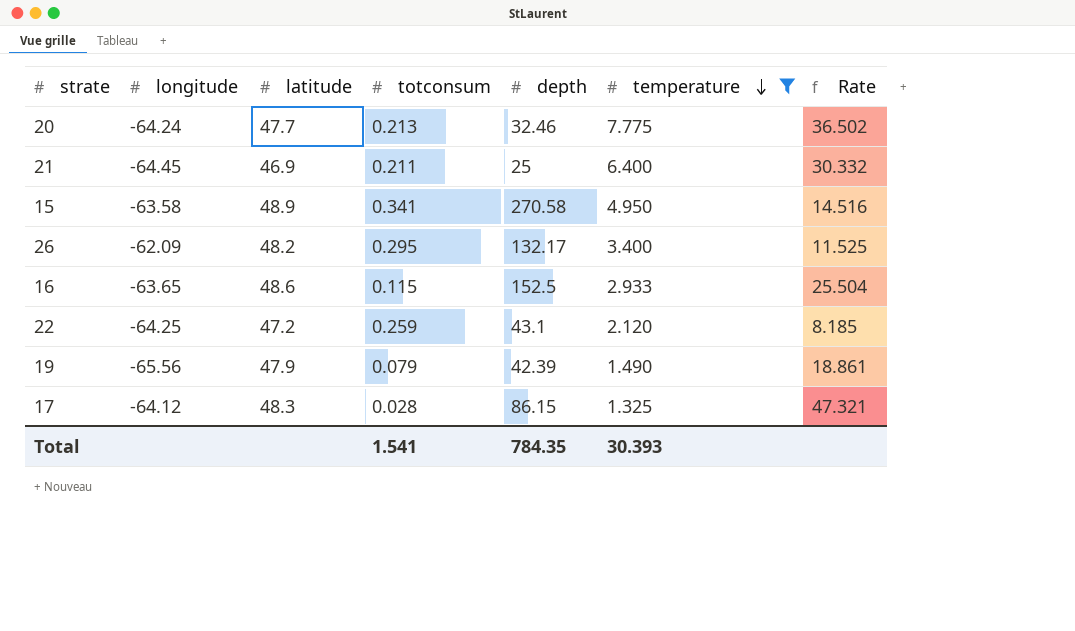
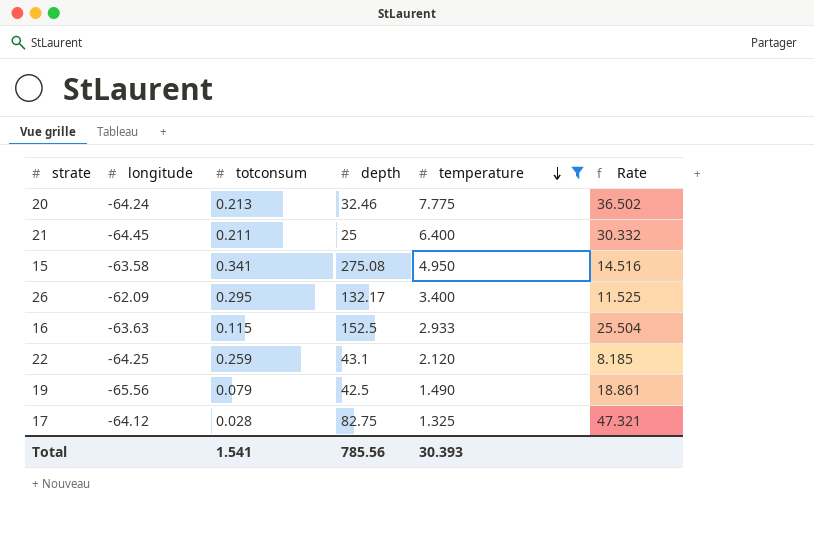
column latitude | position: 3 -> none
15 | depth: 270.58 -> 275.08
16 | longitude: -63.65 -> -63.63
19 | depth: 42.39 -> 42.5
17 | depth: 86.15 -> 82.75
Total | depth: 784.35 -> 785.56

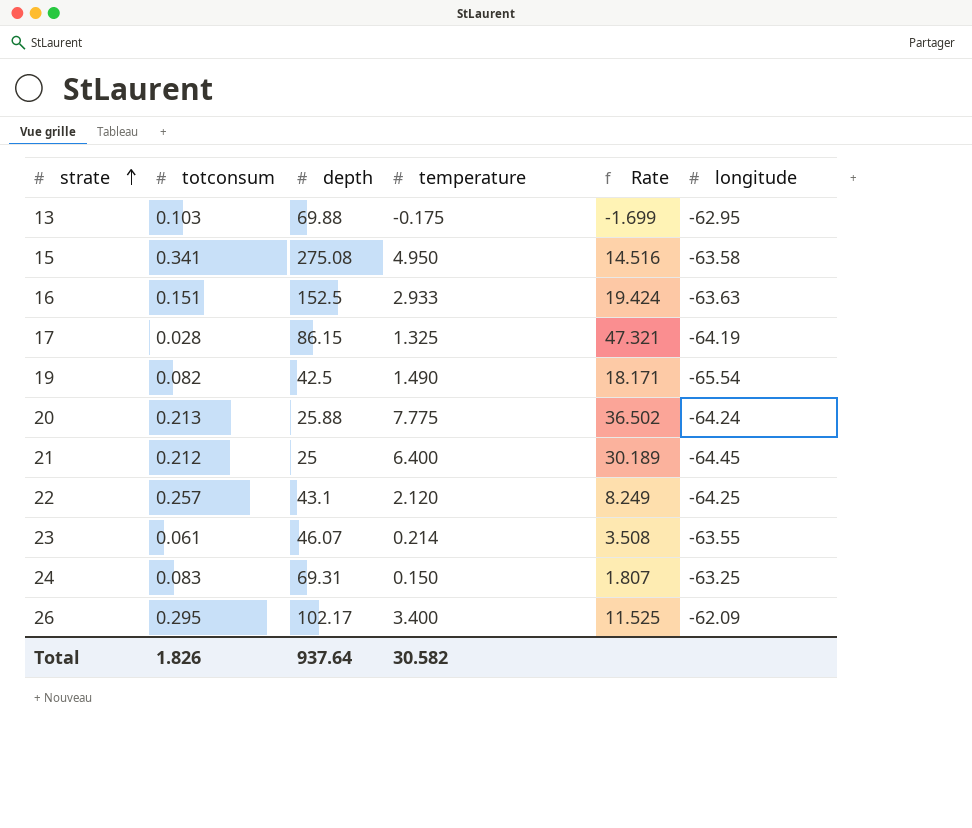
filter: temperature >= 1.325 -> none
row order: temperature descending -> strate ascending
column longitude | position: 2 -> 6
16 | totconsum: 0.115 -> 0.151
16 | Rate: 25.504 -> 19.424
17 | depth: 82.75 -> 86.15
17 | longitude: -64.12 -> -64.19
19 | totconsum: 0.079 -> 0.082
19 | Rate: 18.861 -> 18.171
19 | longitude: -65.56 -> -65.54
20 | depth: 32.46 -> 25.88
21 | totconsum: 0.211 -> 0.212
21 | Rate: 30.332 -> 30.189
22 | totconsum: 0.259 -> 0.257
22 | Rate: 8.185 -> 8.249
26 | depth: 132.17 -> 102.17
Total | totconsum: 1.541 -> 1.826
Total | depth: 785.56 -> 937.64
Total | temperature: 30.393 -> 30.582

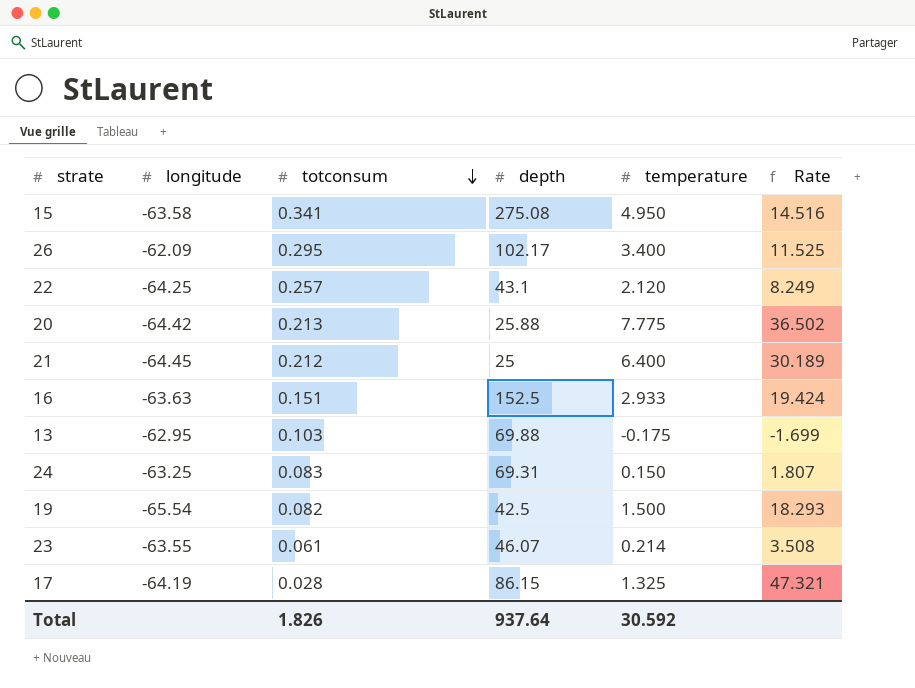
row order: strate ascending -> totconsum descending
column longitude | position: 6 -> 2
20 | longitude: -64.24 -> -64.42
19 | temperature: 1.490 -> 1.500
19 | Rate: 18.171 -> 18.293
Total | temperature: 30.582 -> 30.592

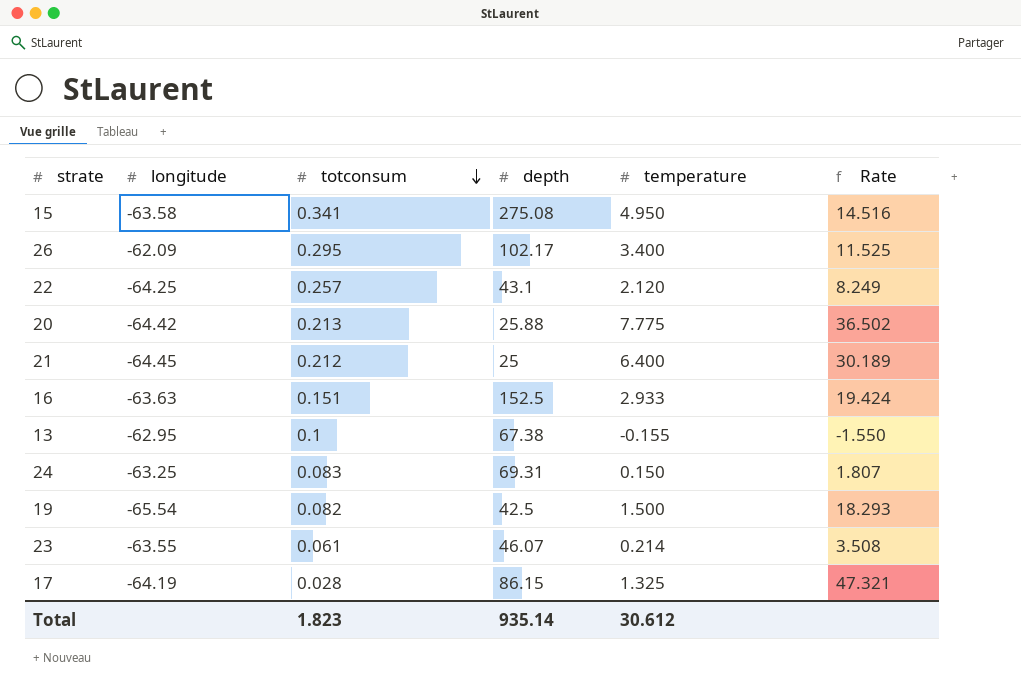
13 | totconsum: 0.103 -> 0.1
13 | depth: 69.88 -> 67.38
13 | temperature: -0.175 -> -0.155
13 | Rate: -1.699 -> -1.550
Total | totconsum: 1.826 -> 1.823
Total | depth: 937.64 -> 935.14
Total | temperature: 30.592 -> 30.612

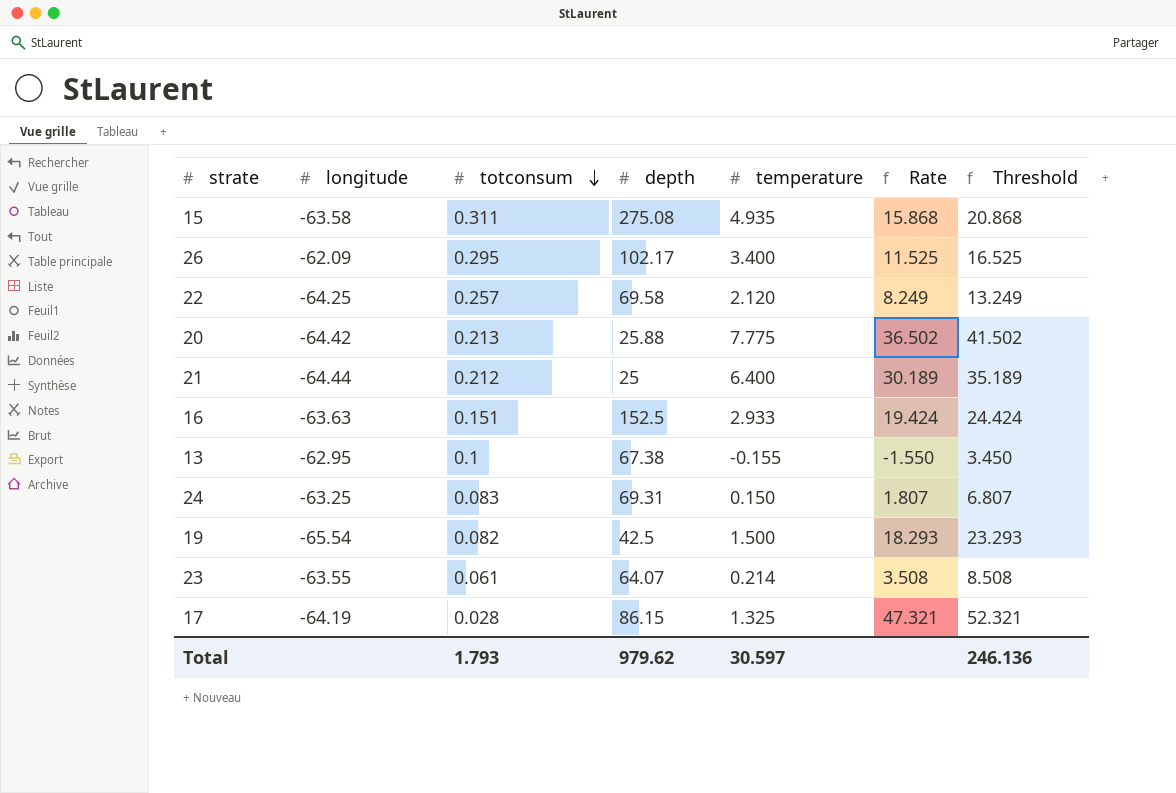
column Threshold | formula: none -> [Rate] + 5
15 | totconsum: 0.341 -> 0.311
15 | temperature: 4.950 -> 4.935
15 | Rate: 14.516 -> 15.868
22 | depth: 43.1 -> 69.58
21 | longitude: -64.45 -> -64.44
23 | depth: 46.07 -> 64.07
Total | totconsum: 1.823 -> 1.793
Total | depth: 935.14 -> 979.62
Total | temperature: 30.612 -> 30.597

